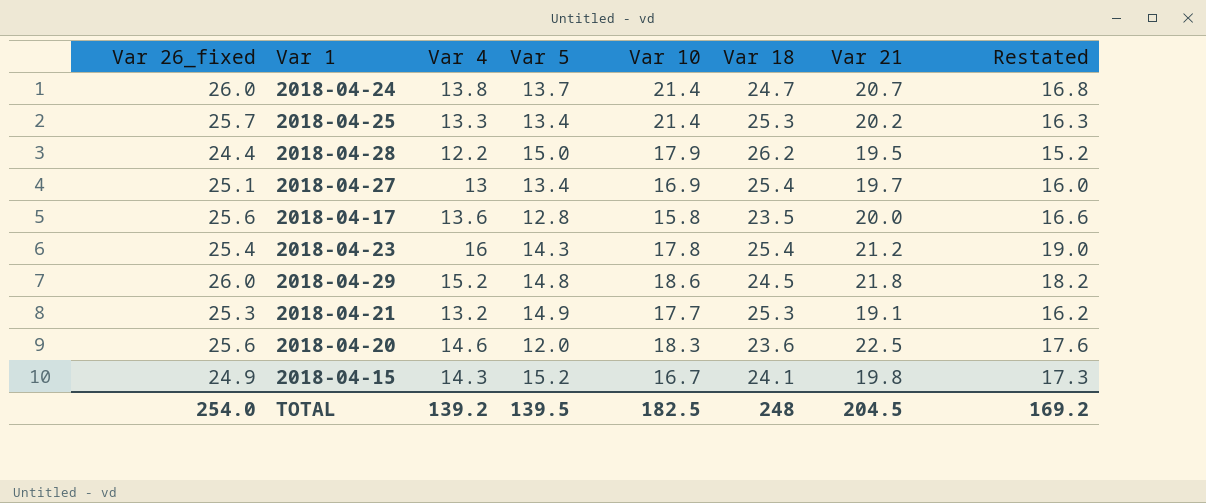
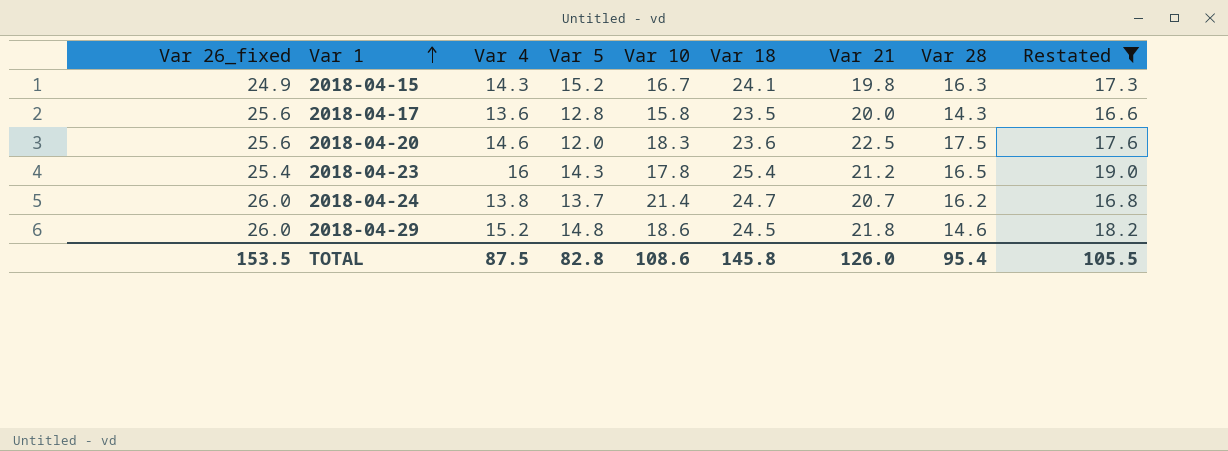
filter: none -> Restated >= 16.6
row order: none -> Var 1 ascending
column Var 28 | position: none -> 8
TOTAL | Var 26_fixed: 254.0 -> 153.5
TOTAL | Var 4: 139.2 -> 87.5
TOTAL | Var 5: 139.5 -> 82.8
TOTAL | Var 10: 182.5 -> 108.6
TOTAL | Var 18: 248 -> 145.8
TOTAL | Var 21: 204.5 -> 126.0
TOTAL | Restated: 169.2 -> 105.5

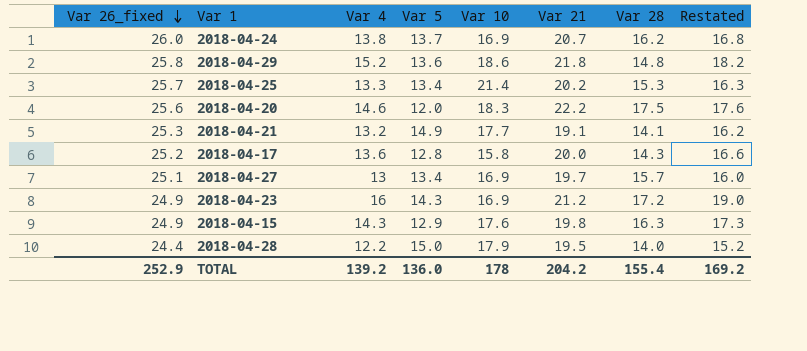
filter: Restated >= 16.6 -> none
row order: Var 1 ascending -> Var 26_fixed descending
column Var 18 | position: 6 -> none
2018-04-24 | Var 10: 21.4 -> 16.9
2018-04-29 | Var 26_fixed: 26.0 -> 25.8
2018-04-29 | Var 5: 14.8 -> 13.6
2018-04-29 | Var 28: 14.6 -> 14.8
2018-04-20 | Var 21: 22.5 -> 22.2
2018-04-17 | Var 26_fixed: 25.6 -> 25.2
2018-04-23 | Var 26_fixed: 25.4 -> 24.9
2018-04-23 | Var 10: 17.8 -> 16.9
2018-04-23 | Var 28: 16.5 -> 17.2
2018-04-15 | Var 5: 15.2 -> 12.9
2018-04-15 | Var 10: 16.7 -> 17.6
TOTAL | Var 26_fixed: 153.5 -> 252.9
TOTAL | Var 4: 87.5 -> 139.2
TOTAL | Var 5: 82.8 -> 136.0
TOTAL | Var 10: 108.6 -> 178
TOTAL | Var 21: 126.0 -> 204.2
TOTAL | Var 28: 95.4 -> 155.4
TOTAL | Restated: 105.5 -> 169.2

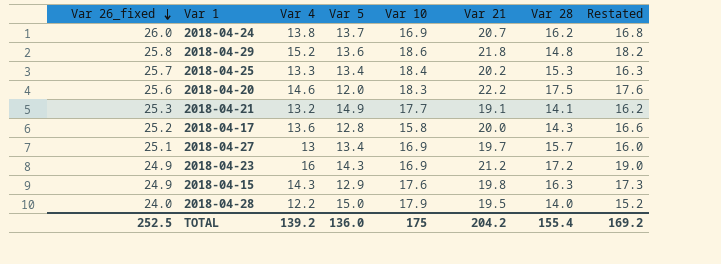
2018-04-25 | Var 10: 21.4 -> 18.4
2018-04-28 | Var 26_fixed: 24.4 -> 24.0
TOTAL | Var 26_fixed: 252.9 -> 252.5
TOTAL | Var 10: 178 -> 175

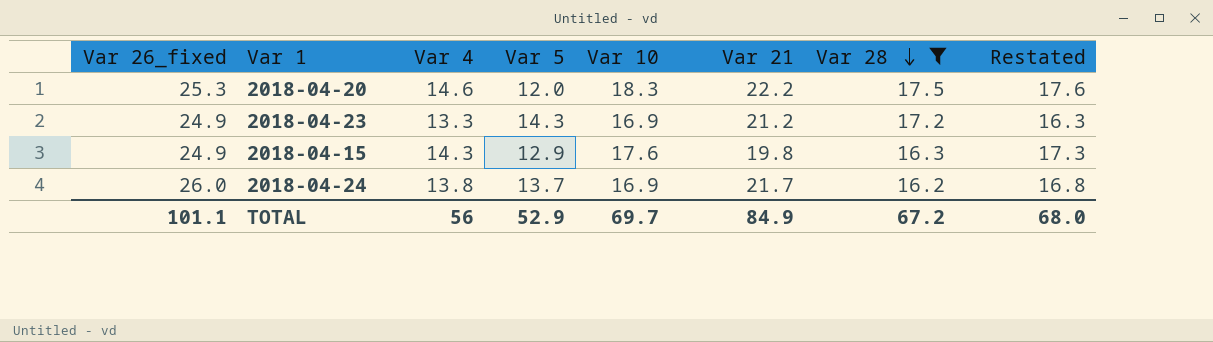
filter: none -> Var 28 >= 16.2
row order: Var 26_fixed descending -> Var 28 descending
2018-04-20 | Var 26_fixed: 25.6 -> 25.3
2018-04-23 | Var 4: 16 -> 13.3
2018-04-23 | Restated: 19.0 -> 16.3
2018-04-24 | Var 21: 20.7 -> 21.7
TOTAL | Var 26_fixed: 252.5 -> 101.1
TOTAL | Var 4: 139.2 -> 56
TOTAL | Var 5: 136.0 -> 52.9
TOTAL | Var 10: 175 -> 69.7
TOTAL | Var 21: 204.2 -> 84.9
TOTAL | Var 28: 155.4 -> 67.2
TOTAL | Restated: 169.2 -> 68.0

